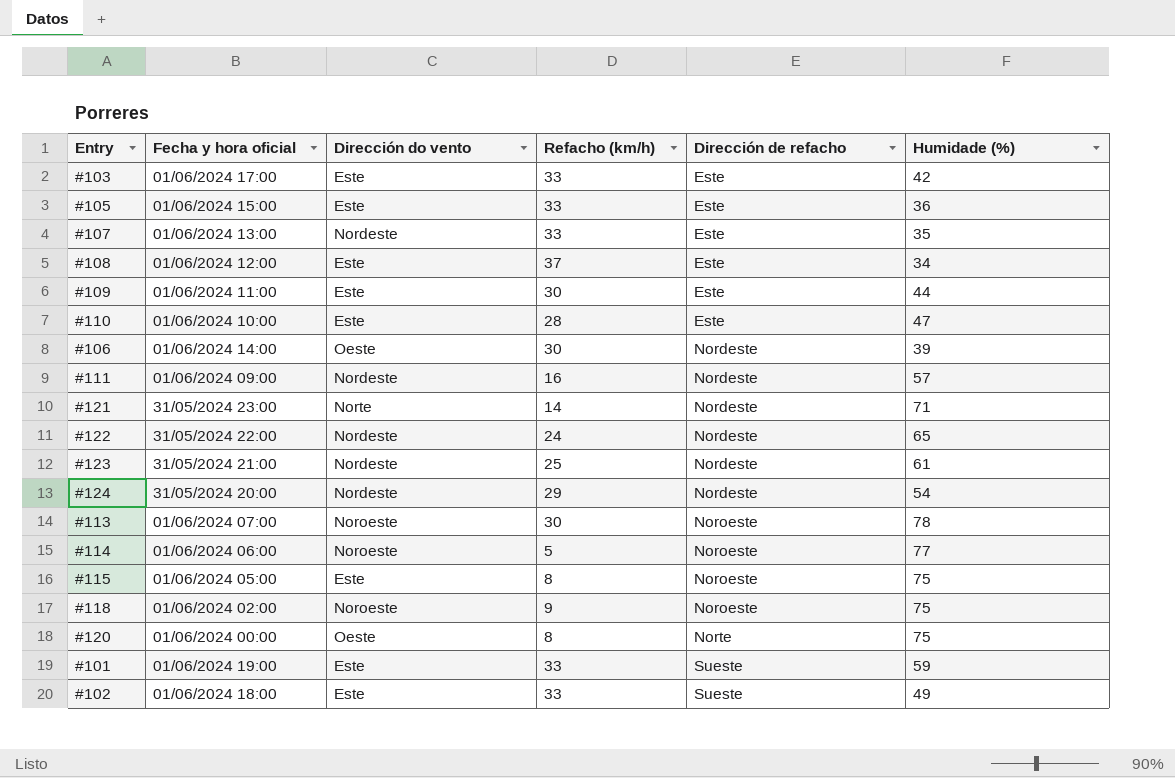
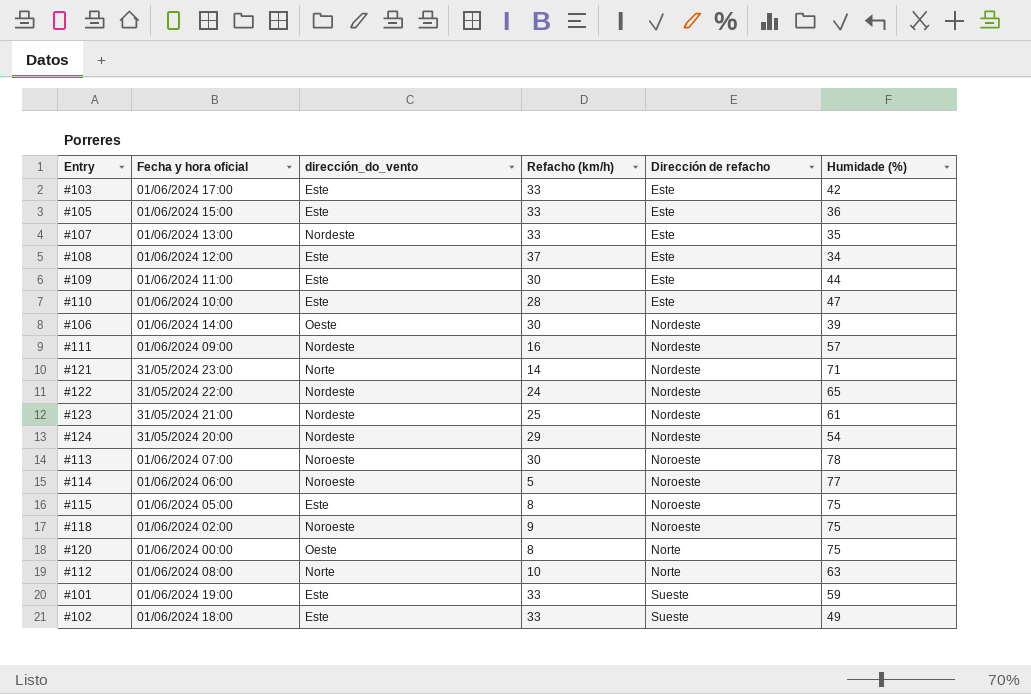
column name: Dirección do vento -> dirección_do_vento
row #112: none -> 01/06/2024 08:00 | Norte | 10 | Norte | 63

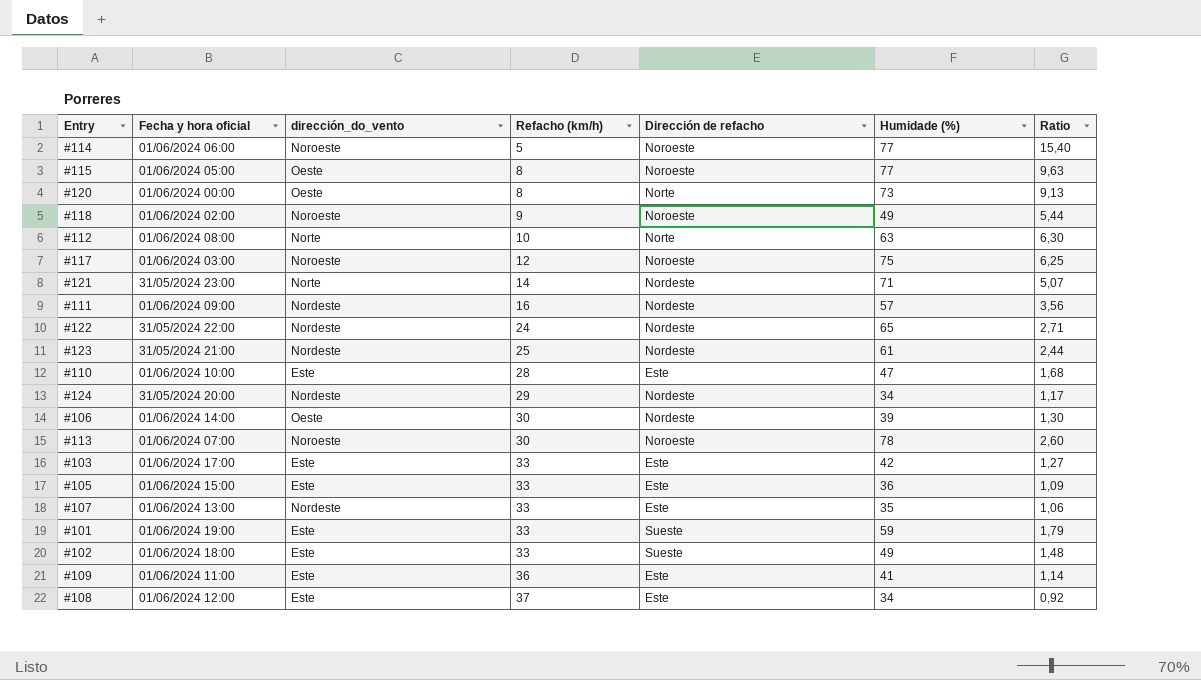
row order: Dirección de refacho ascending -> Refacho (km/h) ascending
column Ratio | formula: none -> [Humidade (%)] / [Refacho (km/h)]
#115 | dirección_do_vento: Este -> Oeste
#115 | Humidade (%): 75 -> 77
#120 | Humidade (%): 75 -> 73
#118 | Humidade (%): 75 -> 49
row #117: none -> 01/06/2024 03:00 | Noroeste | 12 | Noroeste | 75 | 6,25
#124 | Humidade (%): 54 -> 34
#109 | Refacho (km/h): 30 -> 36
#109 | Humidade (%): 44 -> 41

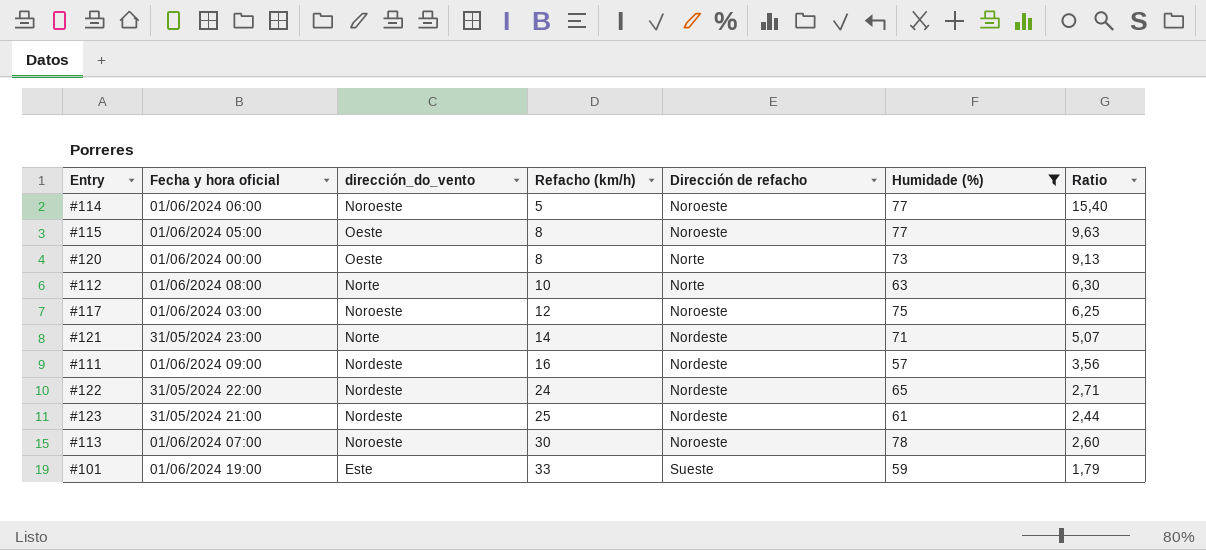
filter: none -> Humidade (%) >= 57

